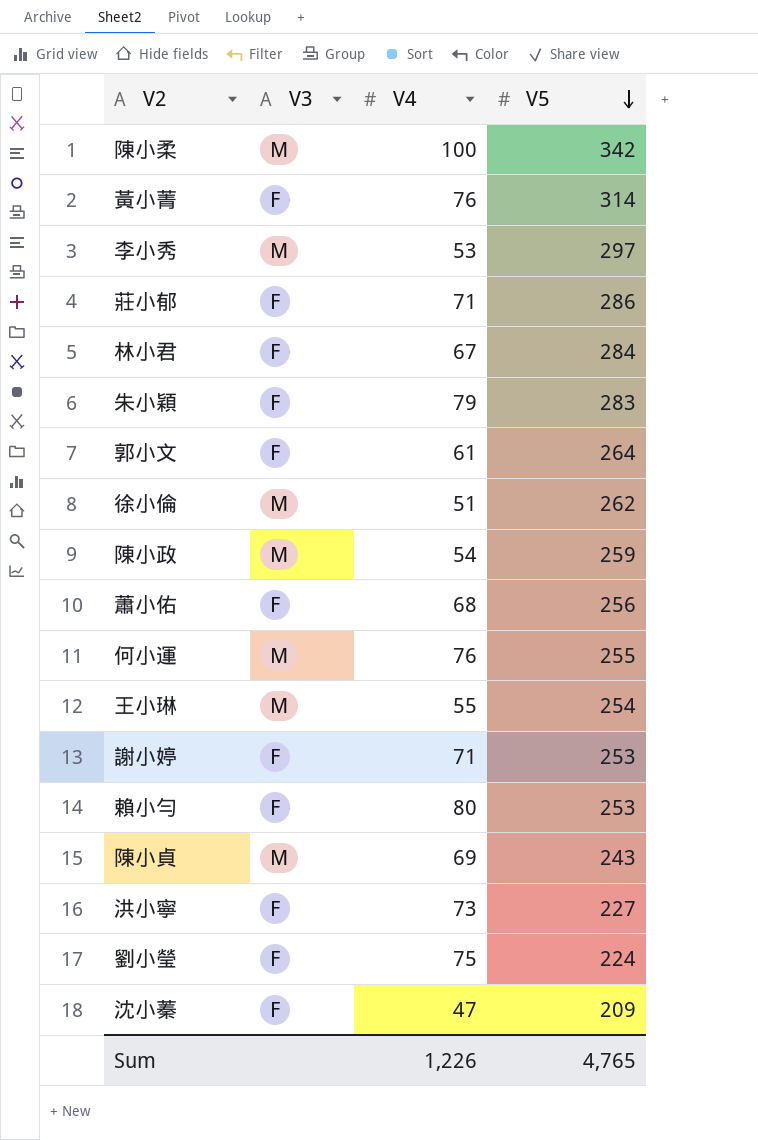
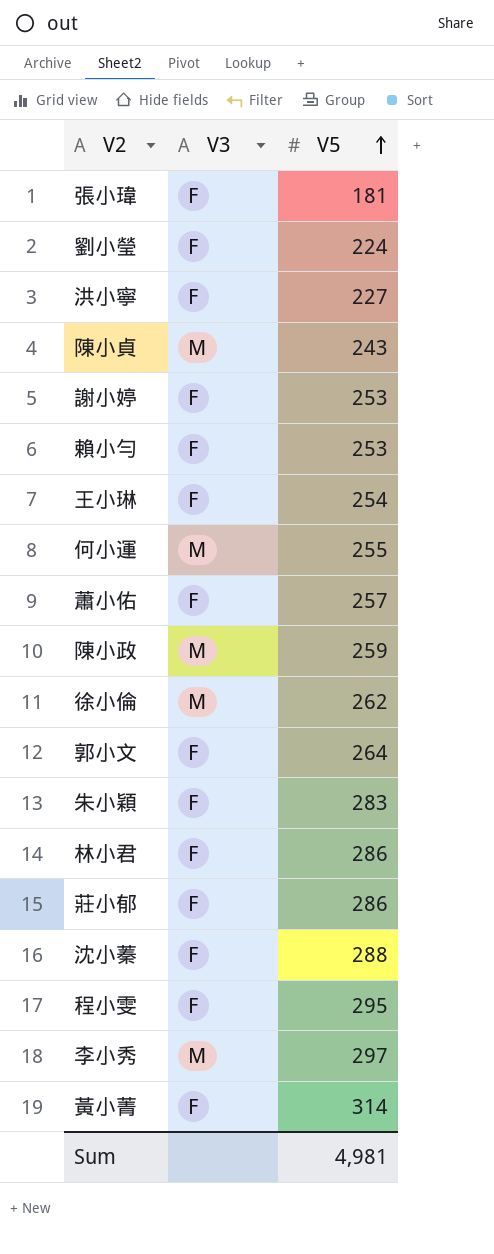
row order: V5 descending -> V5 ascending
column V4 | position: 3 -> none
row 陳小柔: M | 100 | 342 -> none
row 張小瑋: none -> F | 181
王小琳 | V3: M -> F
蕭小佑 | V5: 256 -> 257
林小君 | V5: 284 -> 286
沈小蓁 | V5: 209 -> 288
row 程小雯: none -> F | 295
Sum | V5: 4,765 -> 4,981

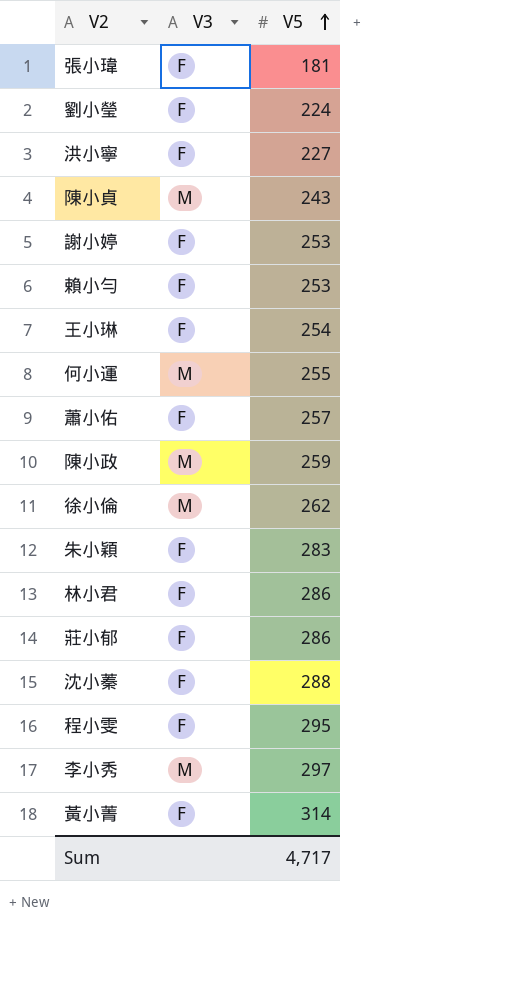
row 郭小文: F | 264 -> none
Sum | V5: 4,981 -> 4,717

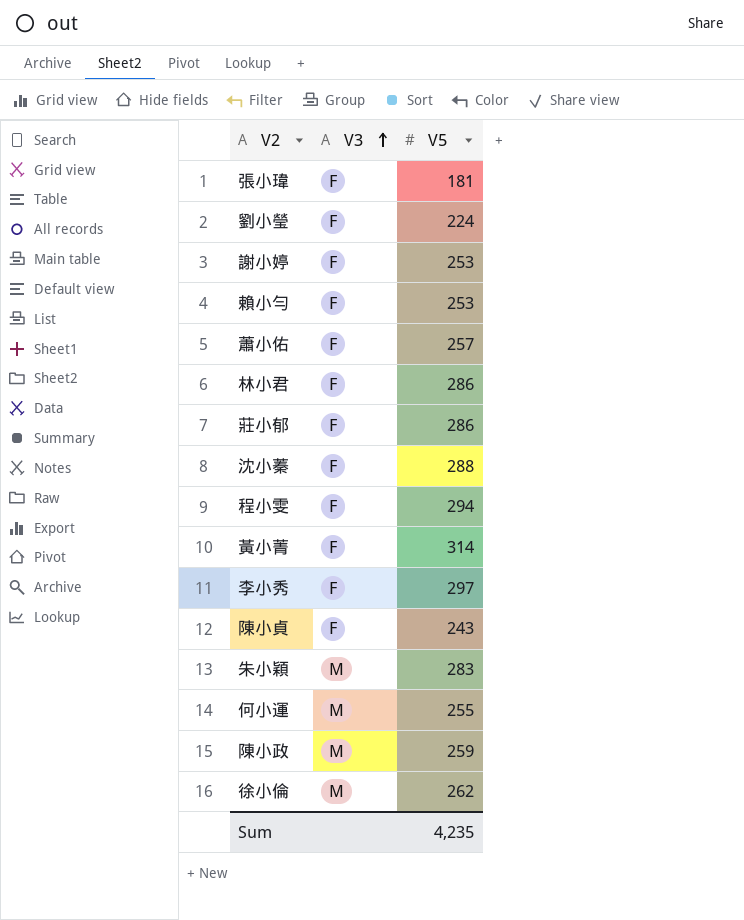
row order: V5 ascending -> V3 ascending
row 洪小寧: F | 227 -> none
row 王小琳: F | 254 -> none
程小雯 | V5: 295 -> 294
李小秀 | V3: M -> F
陳小貞 | V3: M -> F
朱小穎 | V3: F -> M
Sum | V5: 4,717 -> 4,235

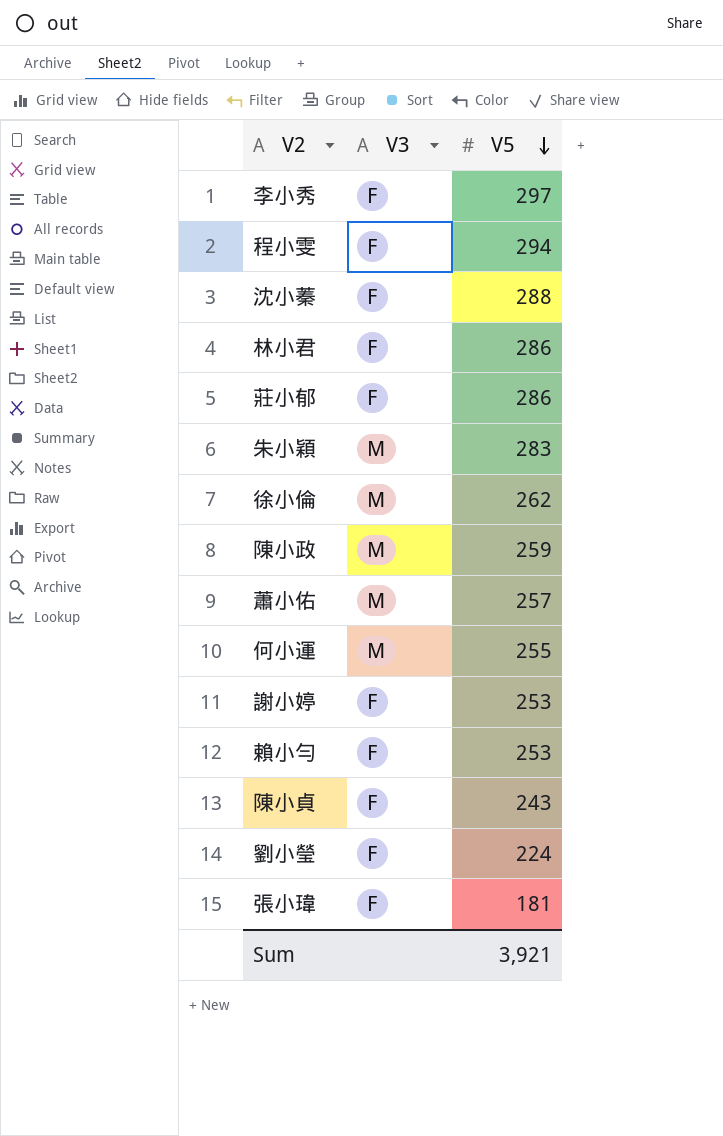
row order: V3 ascending -> V5 descending
row 黃小菁: F | 314 -> none
蕭小佑 | V3: F -> M
Sum | V5: 4,235 -> 3,921

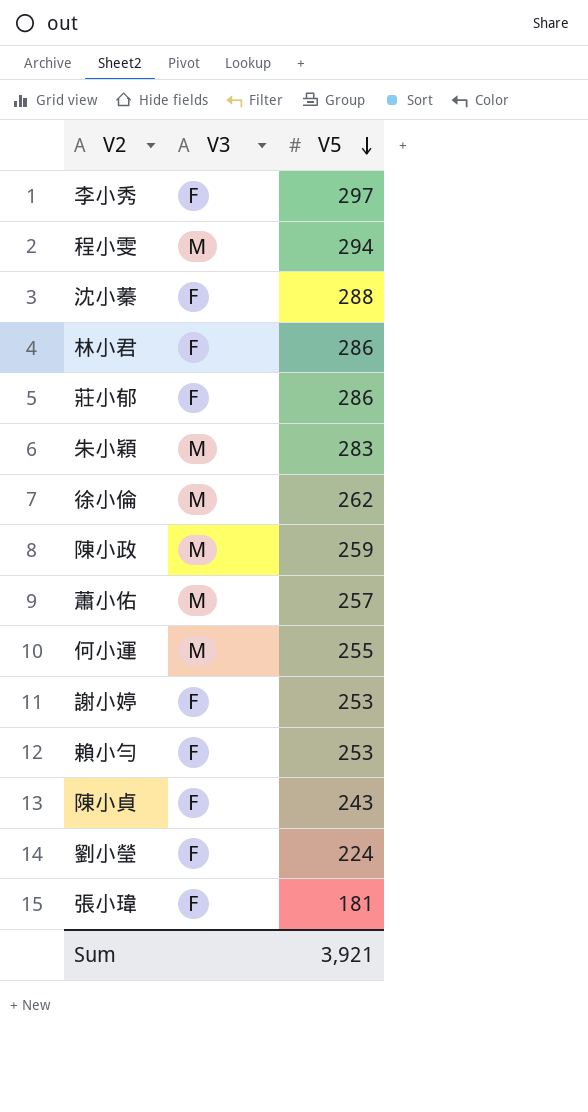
程小雯 | V3: F -> M

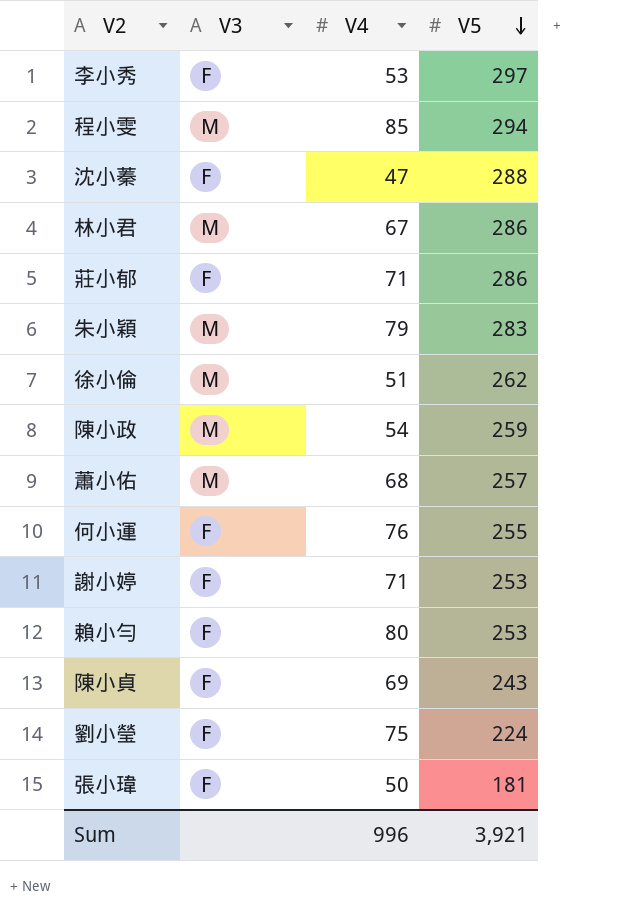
column V4 | position: none -> 3
林小君 | V3: F -> M
何小運 | V3: M -> F

